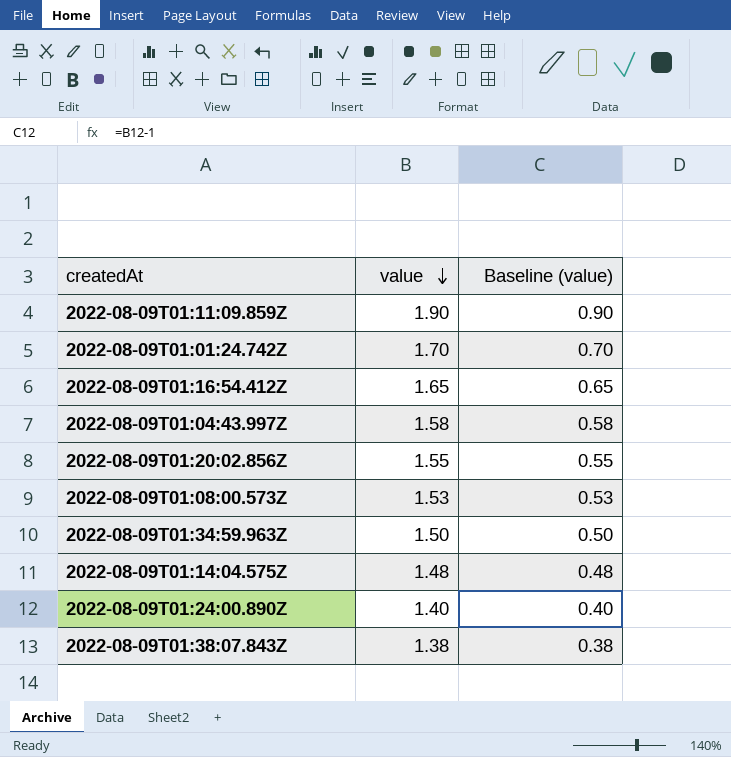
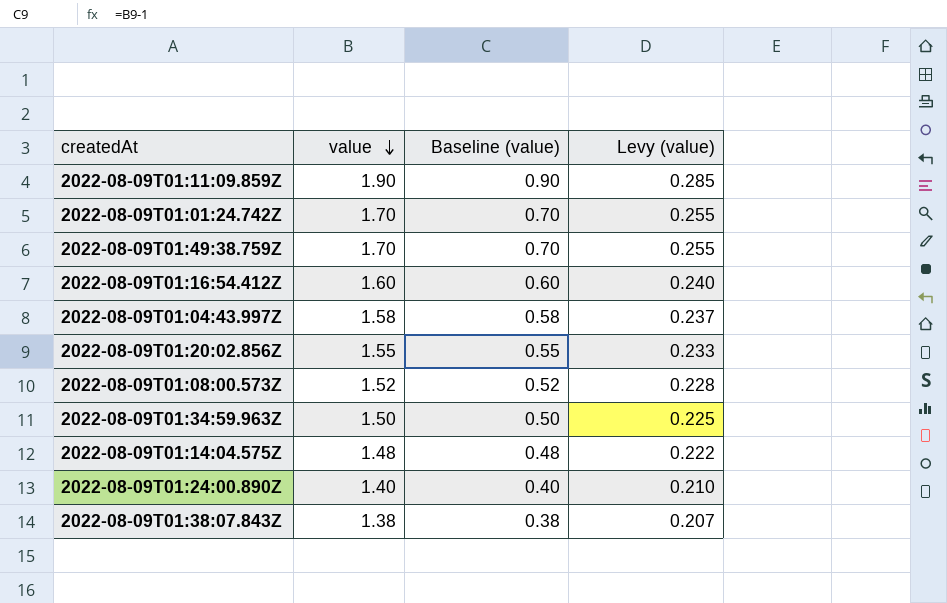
column Levy (value) | formula: none -> [value] * 0.15
row 2022-08-09T01:49:38.759Z: none -> 1.70 | 0.70 | 0.255
2022-08-09T01:16:54.412Z | value: 1.65 -> 1.60
2022-08-09T01:16:54.412Z | Baseline (value): 0.65 -> 0.60
2022-08-09T01:08:00.573Z | value: 1.53 -> 1.52
2022-08-09T01:08:00.573Z | Baseline (value): 0.53 -> 0.52

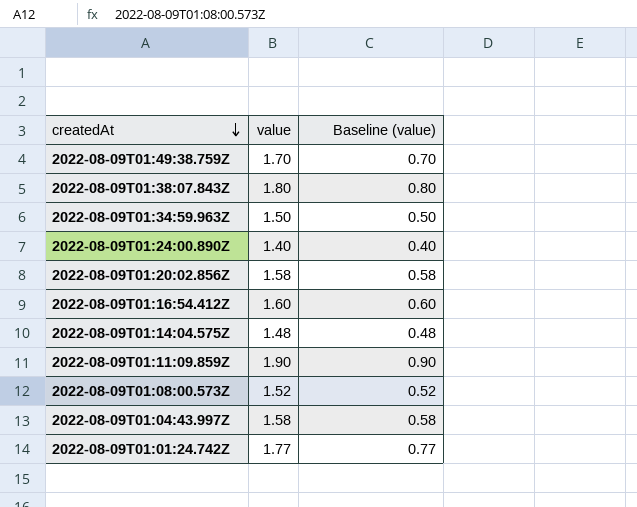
row order: value descending -> createdAt descending
column Levy (value) | formula: [value] * 0.15 -> none
2022-08-09T01:38:07.843Z | value: 1.38 -> 1.80
2022-08-09T01:38:07.843Z | Baseline (value): 0.38 -> 0.80
2022-08-09T01:20:02.856Z | value: 1.55 -> 1.58
2022-08-09T01:20:02.856Z | Baseline (value): 0.55 -> 0.58
2022-08-09T01:01:24.742Z | value: 1.70 -> 1.77
2022-08-09T01:01:24.742Z | Baseline (value): 0.70 -> 0.77

